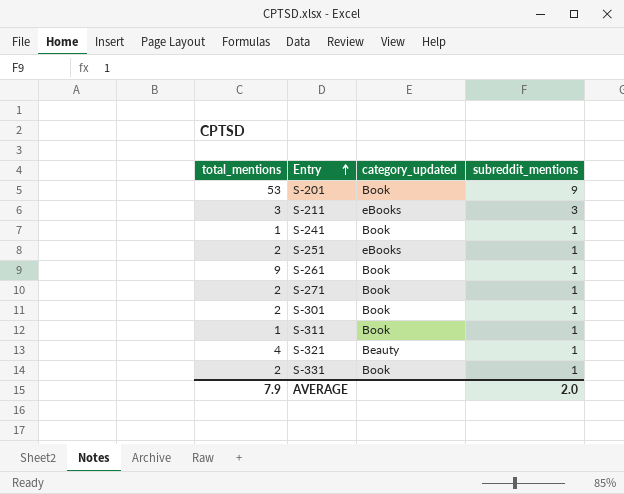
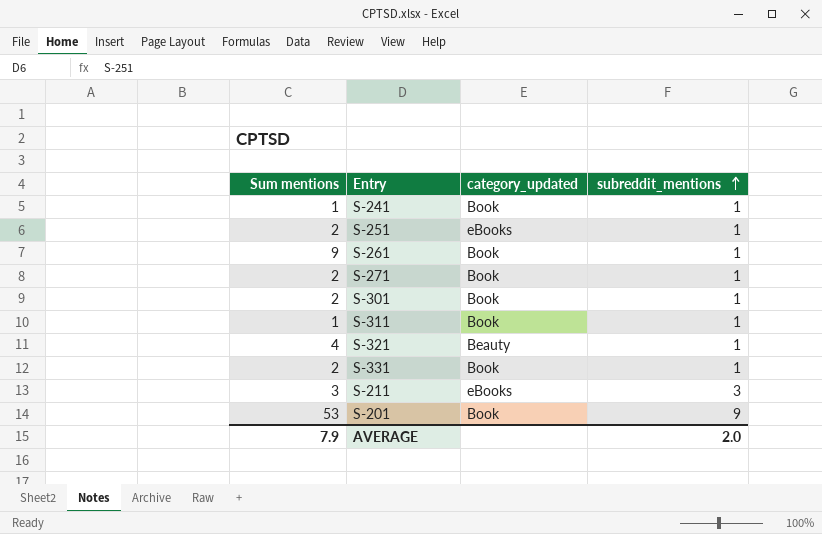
row order: Entry ascending -> subreddit_mentions ascending
column name: total_mentions -> Sum mentions

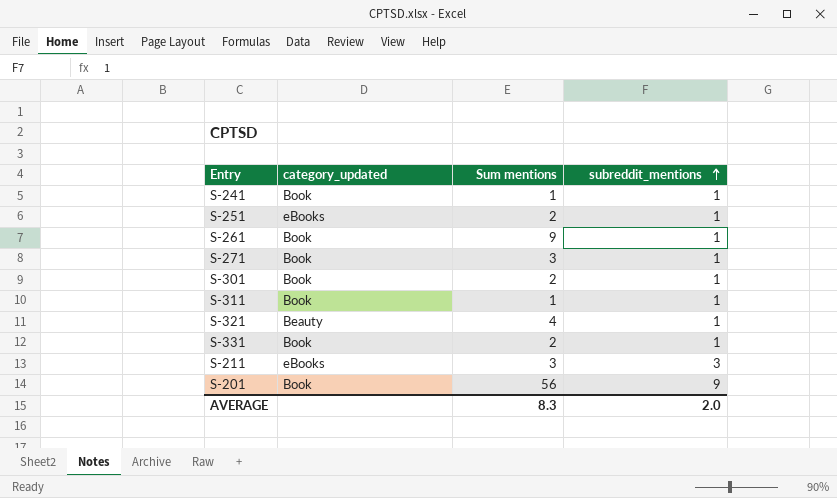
column Sum mentions | position: 1 -> 3
S-271 | Sum mentions: 2 -> 3
S-201 | Sum mentions: 53 -> 56
AVERAGE | Sum mentions: 7.9 -> 8.3

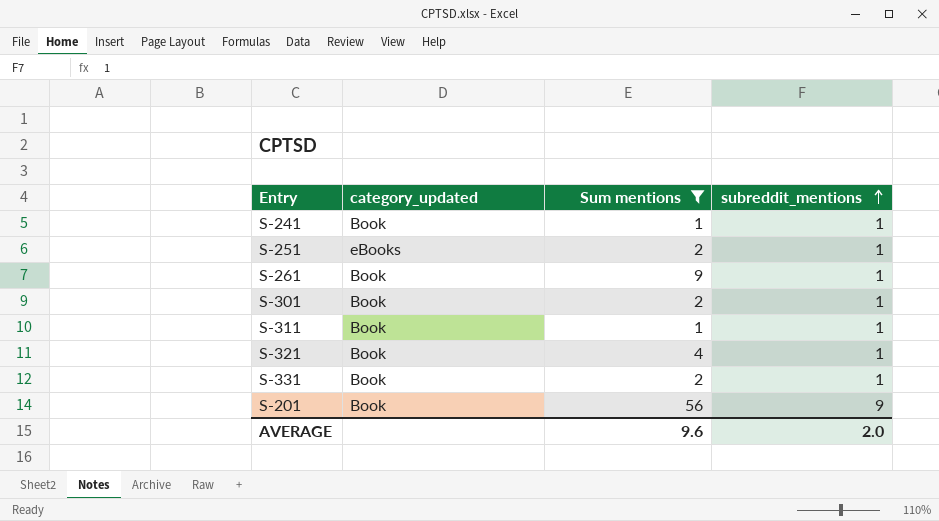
filter: none -> Sum mentions != 3
S-321 | category_updated: Beauty -> Book
AVERAGE | Sum mentions: 8.3 -> 9.6

